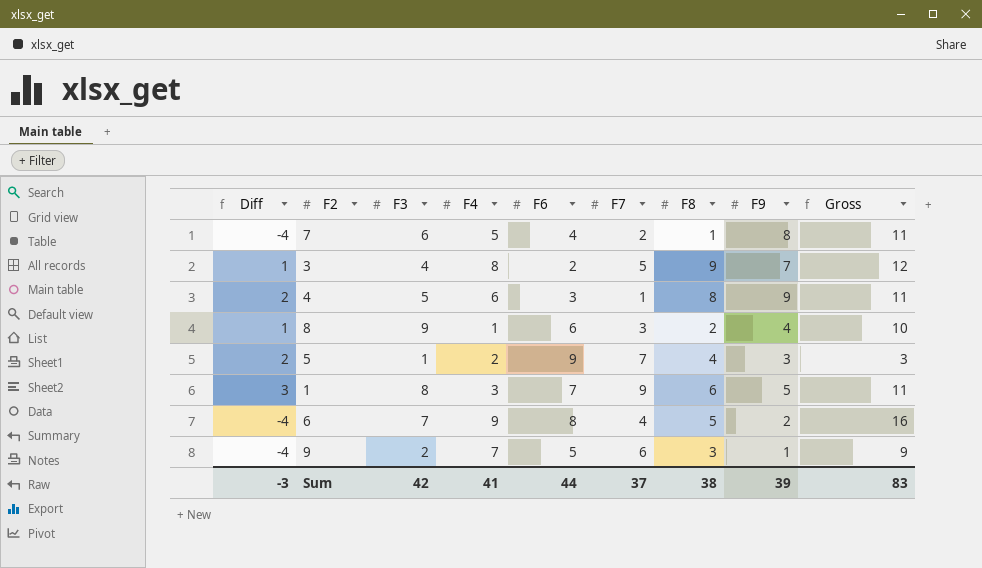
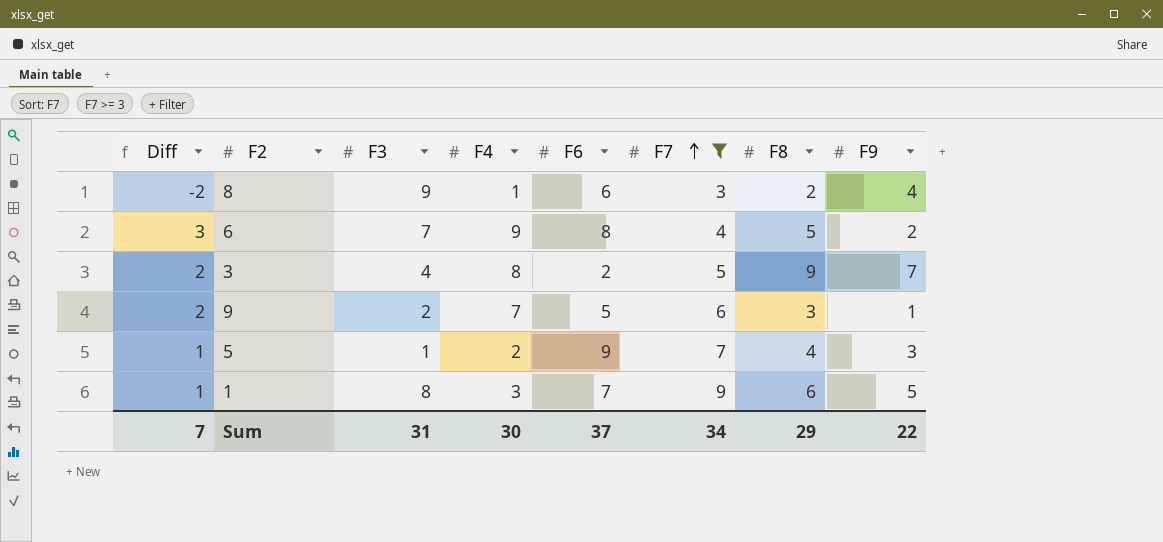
filter: none -> F7 >= 3
row order: none -> F7 ascending
column Gross | formula: [F3] + [F4] -> none
column Diff | formula: [F8] - [F4] -> [F8] - [F9]
Sum | Diff: -3 -> 7
Sum | F3: 42 -> 31
Sum | F4: 41 -> 30
Sum | F6: 44 -> 37
Sum | F7: 37 -> 34
Sum | F8: 38 -> 29
Sum | F9: 39 -> 22

